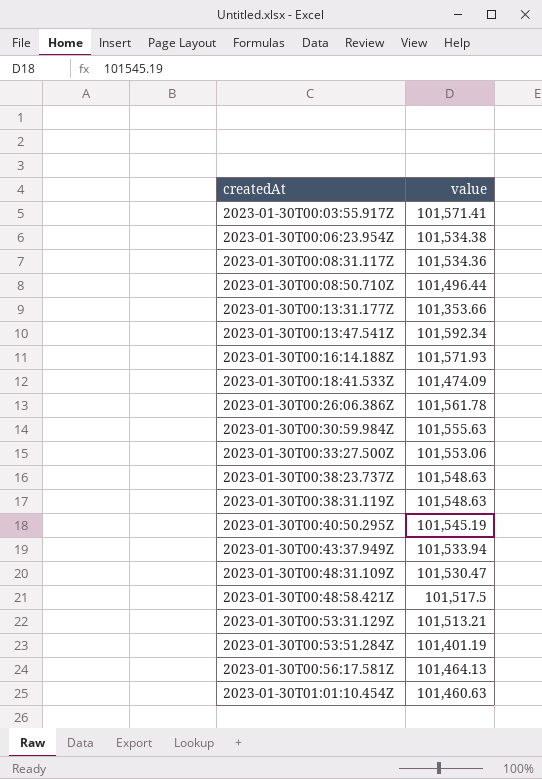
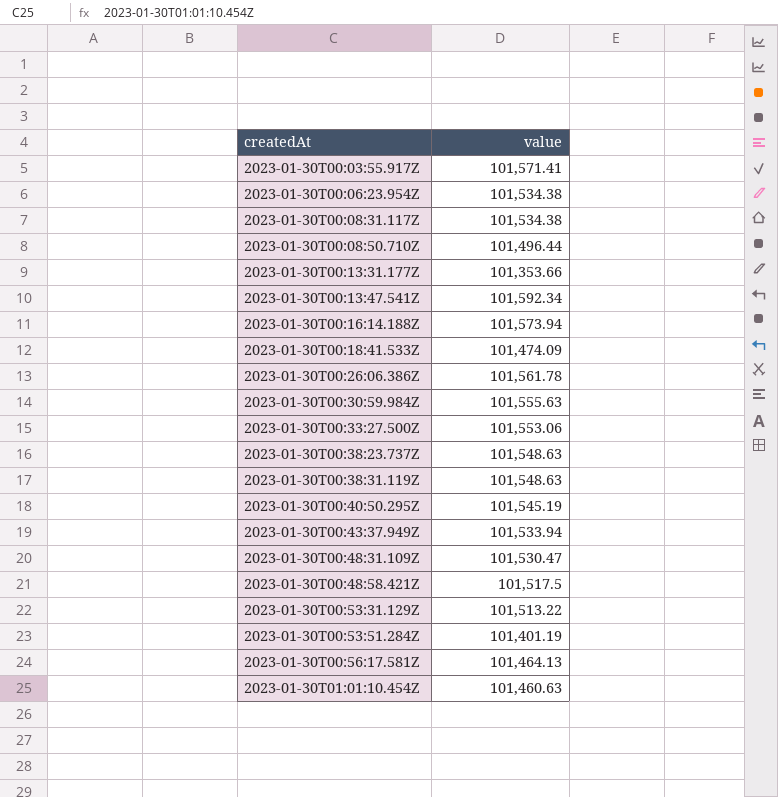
2023-01-30T00:08:31.117Z | value: 101,534.36 -> 101,534.38
2023-01-30T00:16:14.188Z | value: 101,571.93 -> 101,573.94
2023-01-30T00:53:31.129Z | value: 101,513.21 -> 101,513.22

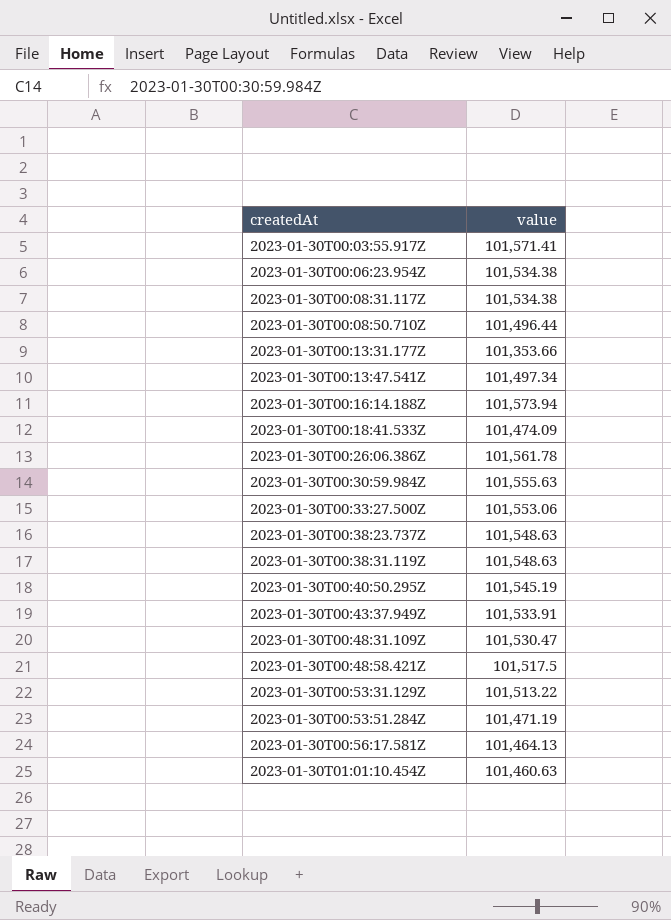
2023-01-30T00:13:47.541Z | value: 101,592.34 -> 101,497.34
2023-01-30T00:43:37.949Z | value: 101,533.94 -> 101,533.91
2023-01-30T00:53:51.284Z | value: 101,401.19 -> 101,471.19

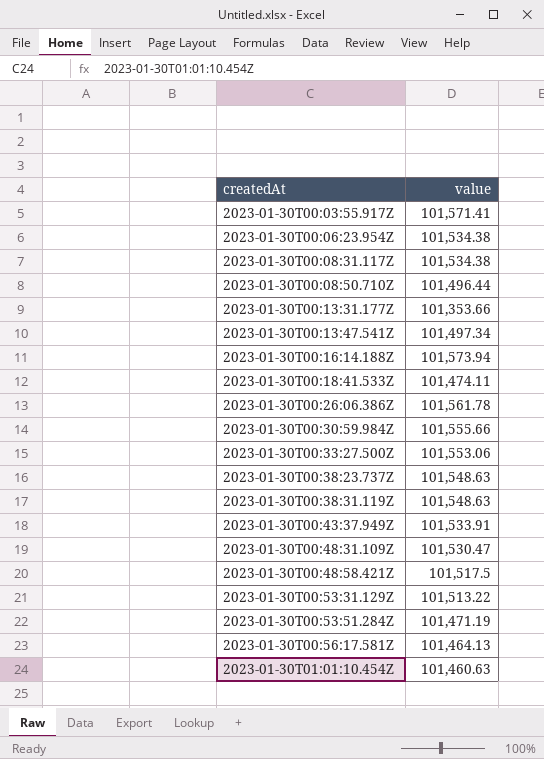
row 2023-01-30T00:40:50.295Z: 101,545.19 -> none
2023-01-30T00:18:41.533Z | value: 101,474.09 -> 101,474.11
2023-01-30T00:30:59.984Z | value: 101,555.63 -> 101,555.66

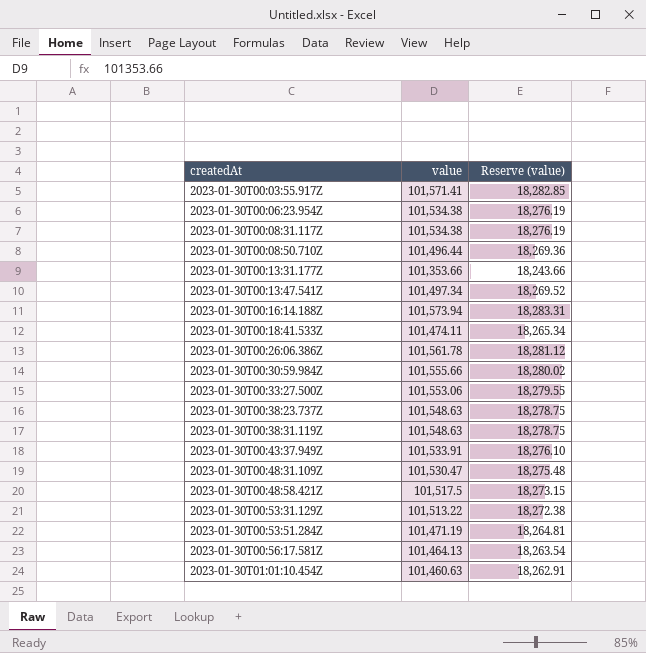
column Reserve (value) | formula: none -> [value] * 0.18

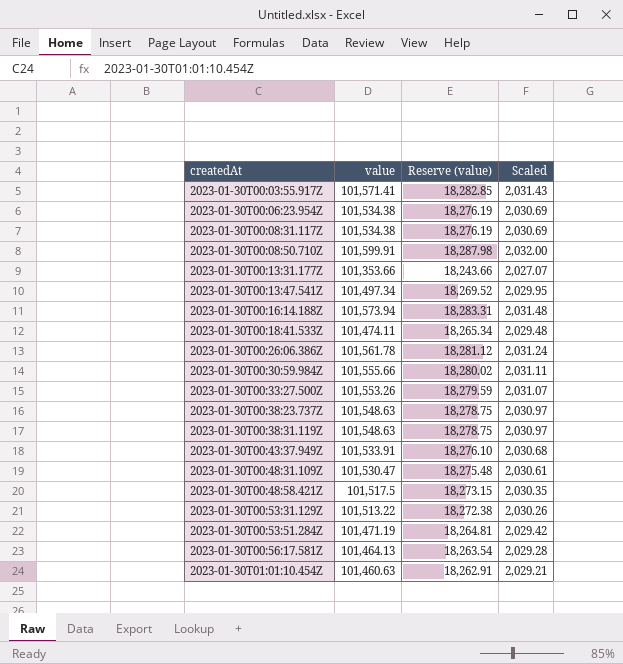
column Scaled | formula: none -> [value] * 0.02
2023-01-30T00:08:50.710Z | value: 101,496.44 -> 101,599.91
2023-01-30T00:08:50.710Z | Reserve (value): 18,269.36 -> 18,287.98
2023-01-30T00:33:27.500Z | value: 101,553.06 -> 101,553.26
2023-01-30T00:33:27.500Z | Reserve (value): 18,279.55 -> 18,279.59

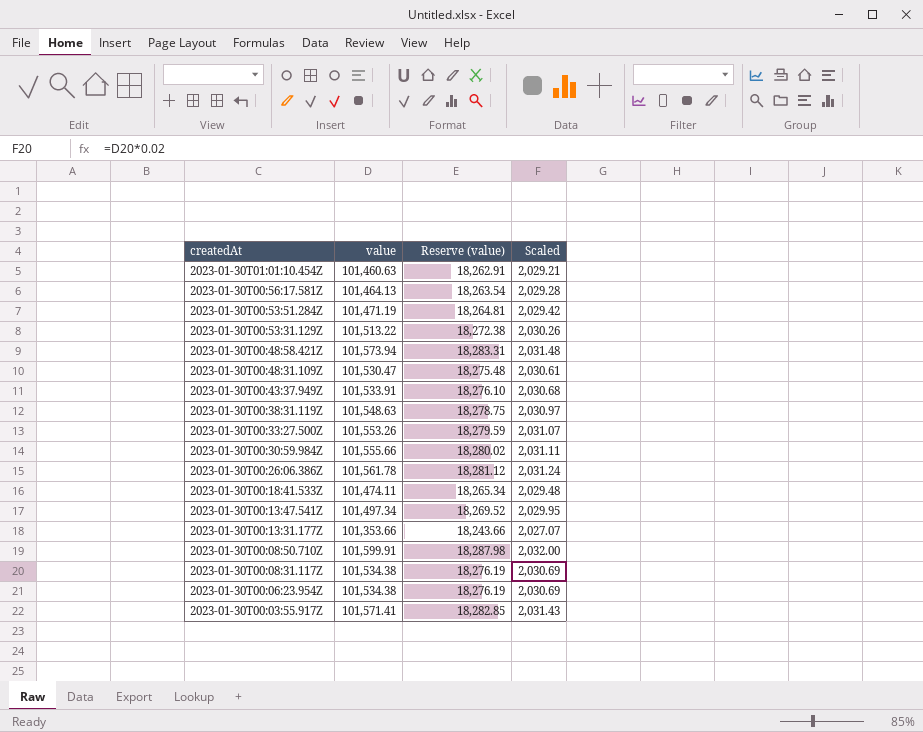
row order: createdAt ascending -> createdAt descending
row 2023-01-30T00:16:14.188Z: 101,573.94 | 18,283.31 | 2,031.48 -> none
row 2023-01-30T00:38:23.737Z: 101,548.63 | 18,278.75 | 2,030.97 -> none
2023-01-30T00:48:58.421Z | value: 101,517.5 -> 101,573.94
2023-01-30T00:48:58.421Z | Reserve (value): 18,273.15 -> 18,283.31
2023-01-30T00:48:58.421Z | Scaled: 2,030.35 -> 2,031.48

